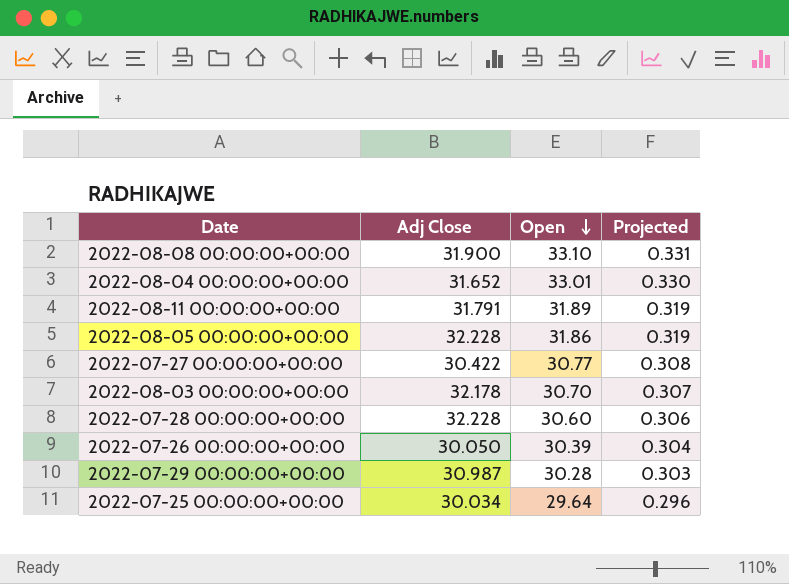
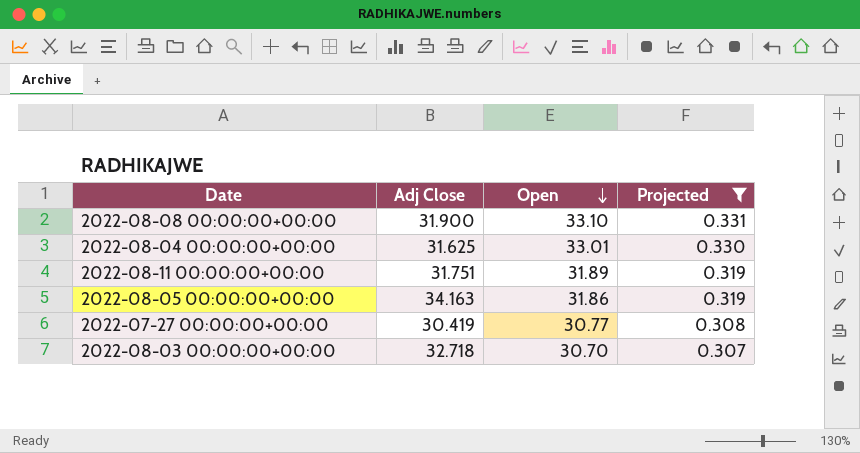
filter: none -> Projected >= 0.307
2022-08-04 00:00:00+00:00 | Adj Close: 31.652 -> 31.625
2022-08-11 00:00:00+00:00 | Adj Close: 31.791 -> 31.751
2022-08-05 00:00:00+00:00 | Adj Close: 32.228 -> 34.163
2022-07-27 00:00:00+00:00 | Adj Close: 30.422 -> 30.419
2022-08-03 00:00:00+00:00 | Adj Close: 32.178 -> 32.718

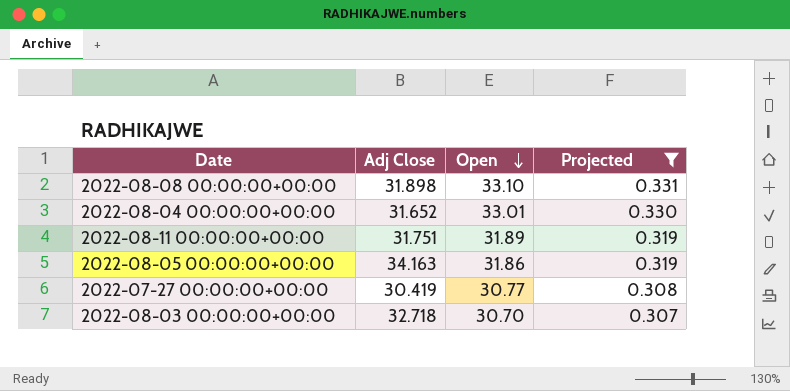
2022-08-08 00:00:00+00:00 | Adj Close: 31.900 -> 31.898
2022-08-04 00:00:00+00:00 | Adj Close: 31.625 -> 31.652

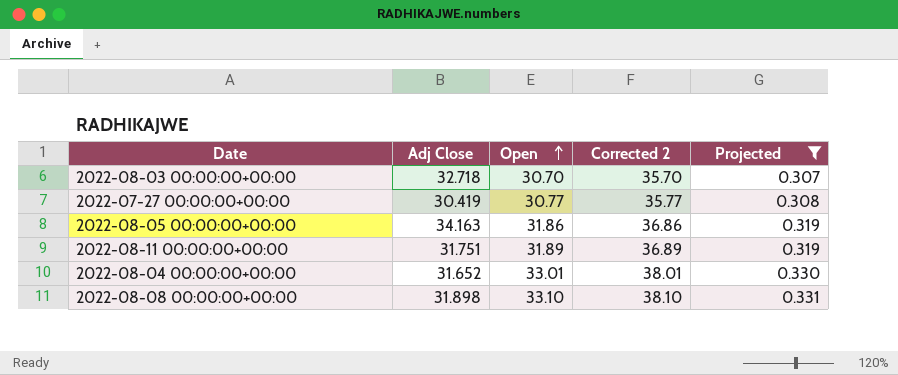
row order: Open descending -> Open ascending
column Corrected 2 | formula: none -> [Open] + 5

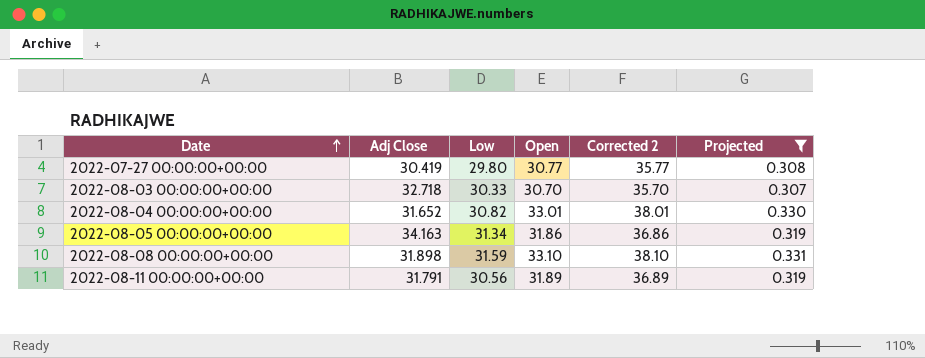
row order: Open ascending -> Date ascending
column Low | position: none -> 3
2022-08-11 00:00:00+00:00 | Adj Close: 31.751 -> 31.791

